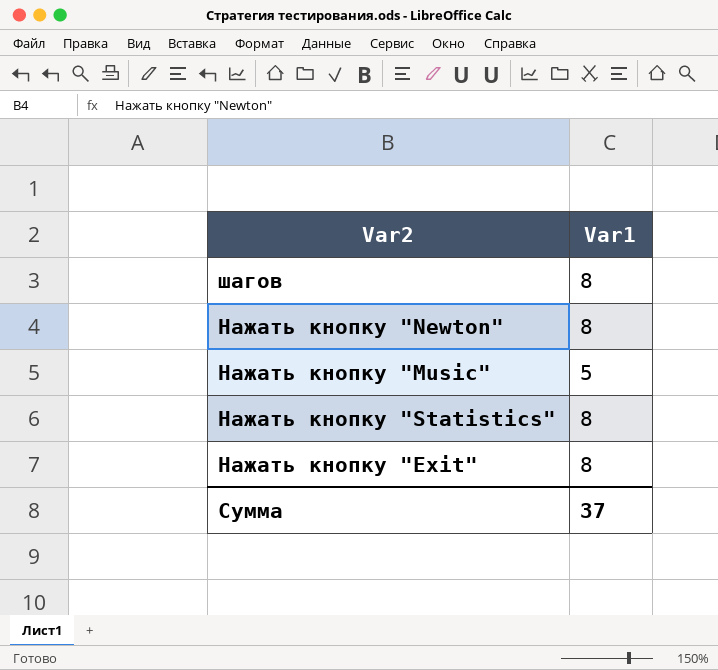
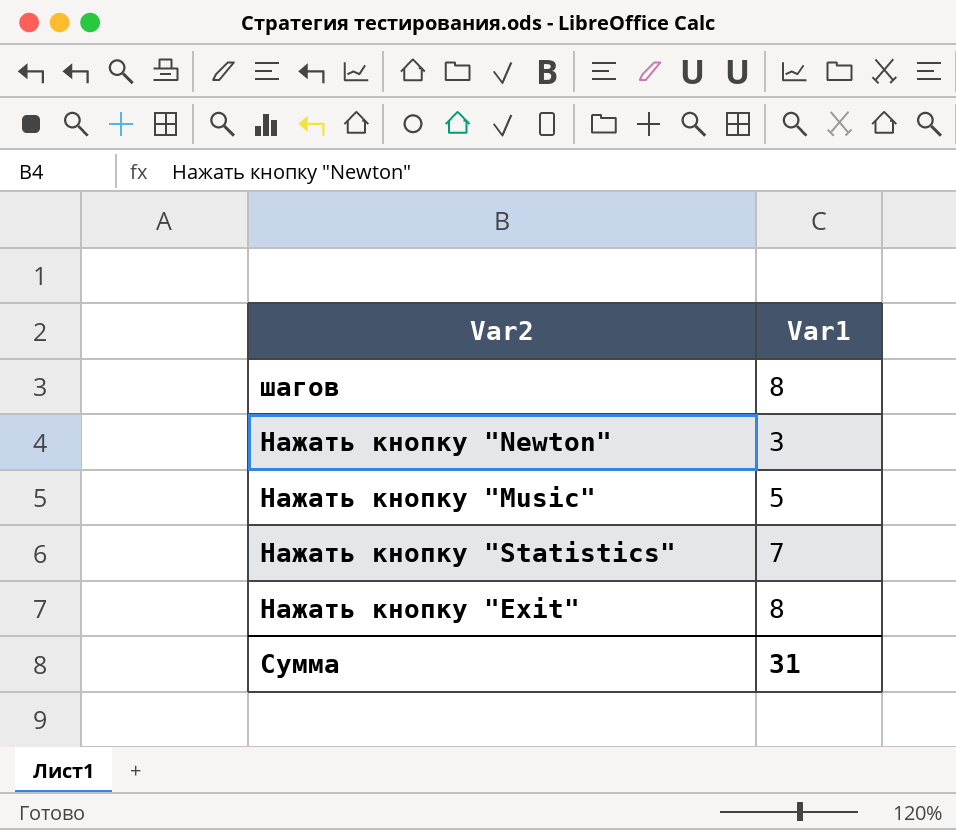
Нажать кнопку "Newton" | Var1: 8 -> 3
Нажать кнопку "Statistics" | Var1: 8 -> 7
Сумма | Var1: 37 -> 31

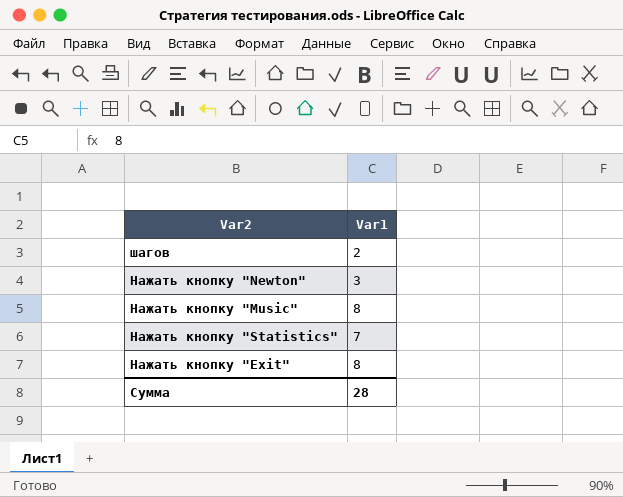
шагов | Var1: 8 -> 2
Нажать кнопку "Music" | Var1: 5 -> 8
Сумма | Var1: 31 -> 28

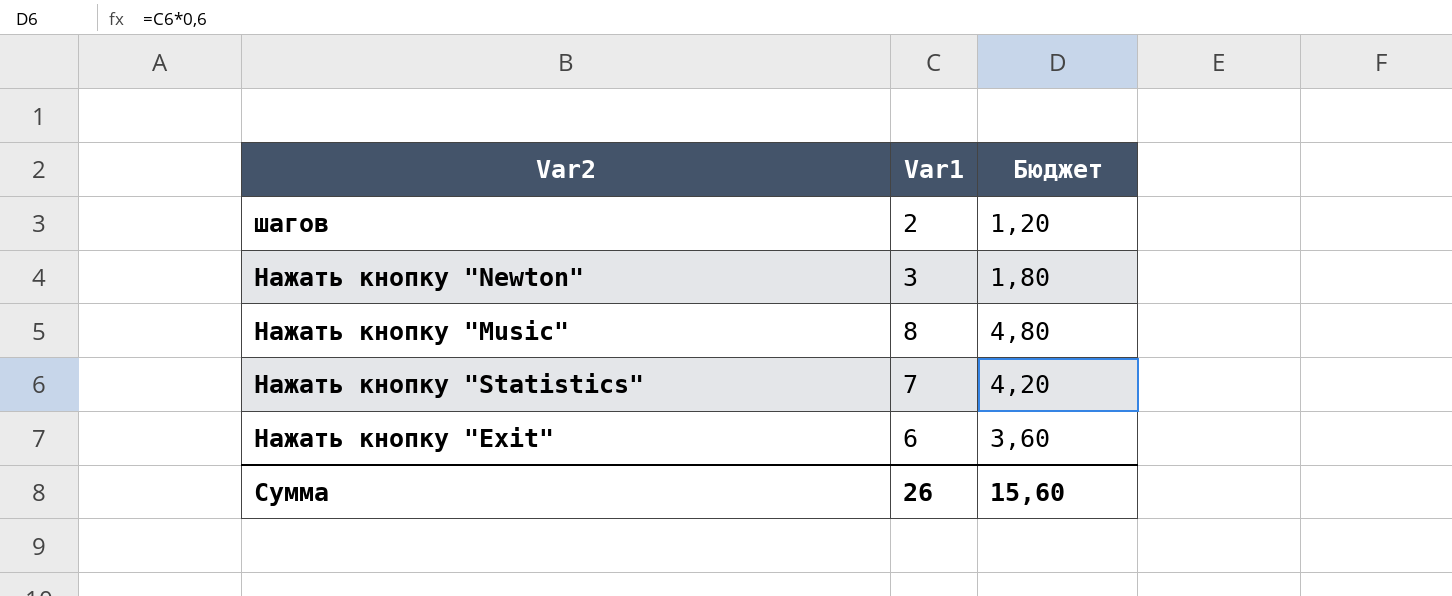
column Бюджет | formula: none -> [Var1] * 0,6
Нажать кнопку "Exit" | Var1: 8 -> 6
Сумма | Var1: 28 -> 26

